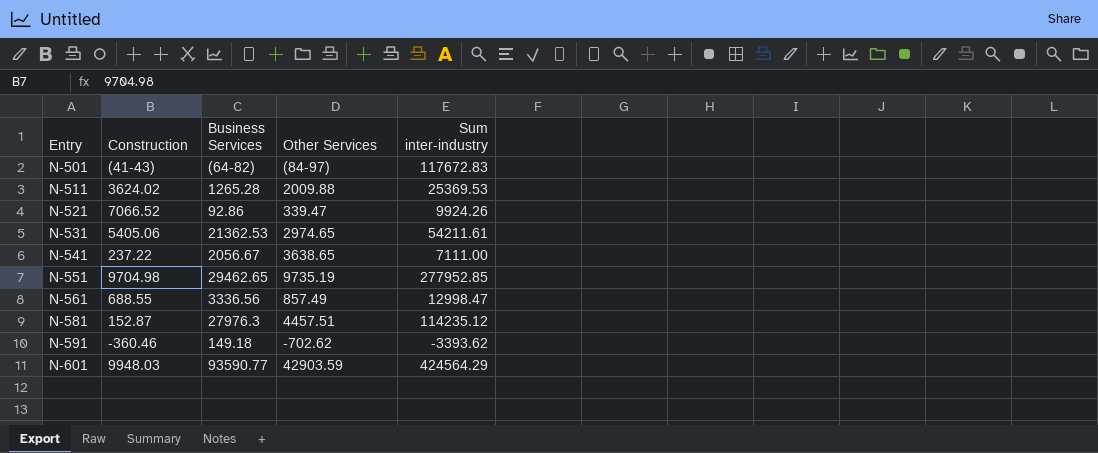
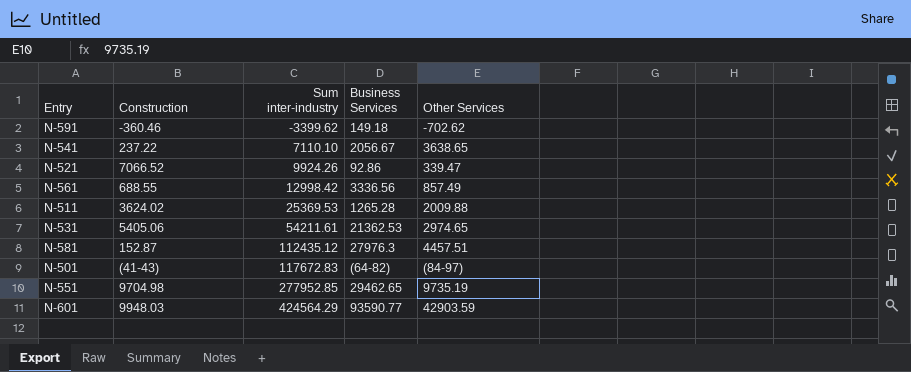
row order: Entry ascending -> Sum inter-industry ascending
column Sum inter-industry | position: 5 -> 3
N-591 | Sum inter-industry: -3393.62 -> -3399.62
N-541 | Sum inter-industry: 7111.00 -> 7110.10
N-561 | Sum inter-industry: 12998.47 -> 12998.42
N-581 | Sum inter-industry: 114235.12 -> 112435.12

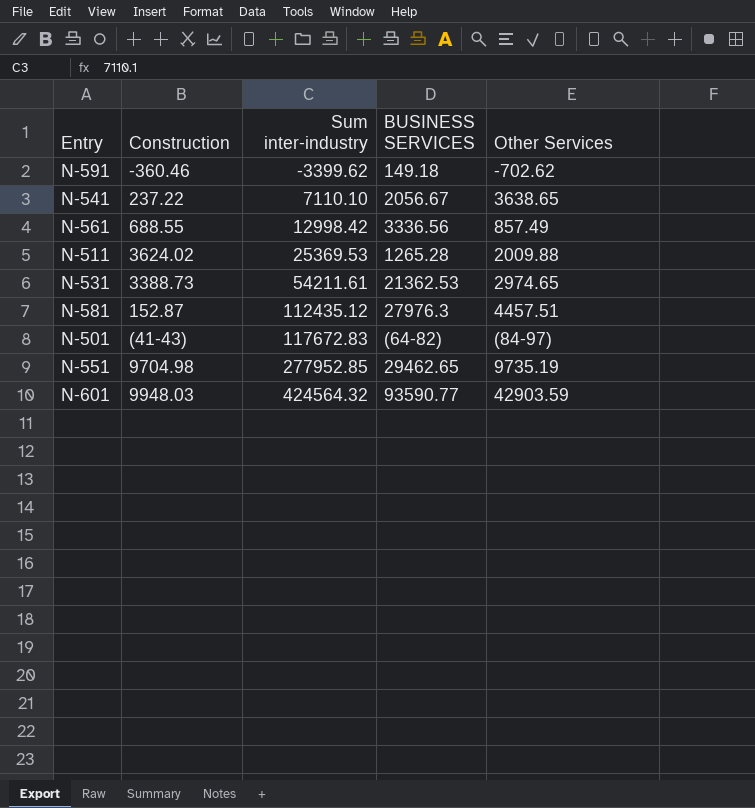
column name: Business Services -> BUSINESS SERVICES
row N-521: 7066.52 | 9924.26 | 92.86 | 339.47 -> none
N-531 | Construction: 5405.06 -> 3388.73
N-601 | Sum inter-industry: 424564.29 -> 424564.32

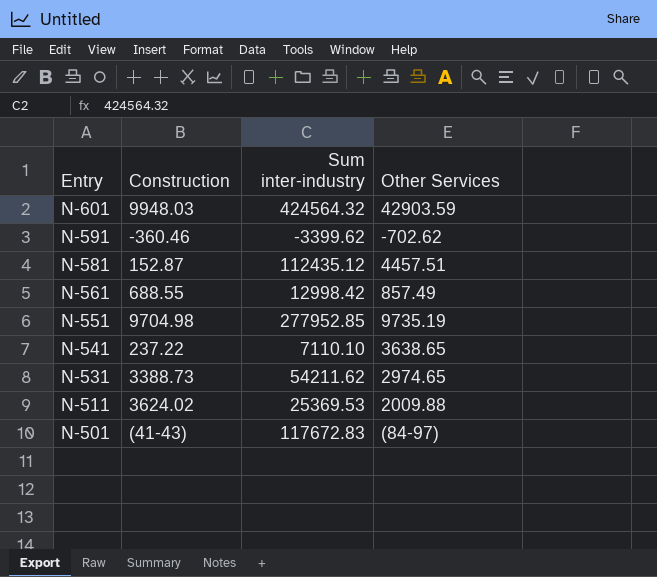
row order: Sum inter-industry ascending -> Entry descending
column BUSINESS SERVICES | position: 4 -> none
N-531 | Sum inter-industry: 54211.61 -> 54211.62

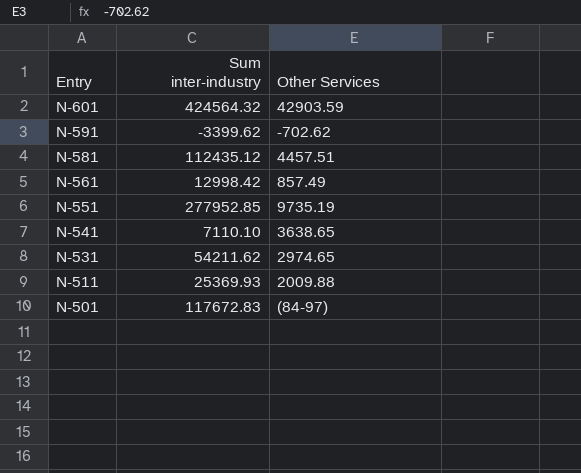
column Construction | position: 2 -> none
N-511 | Sum inter-industry: 25369.53 -> 25369.93

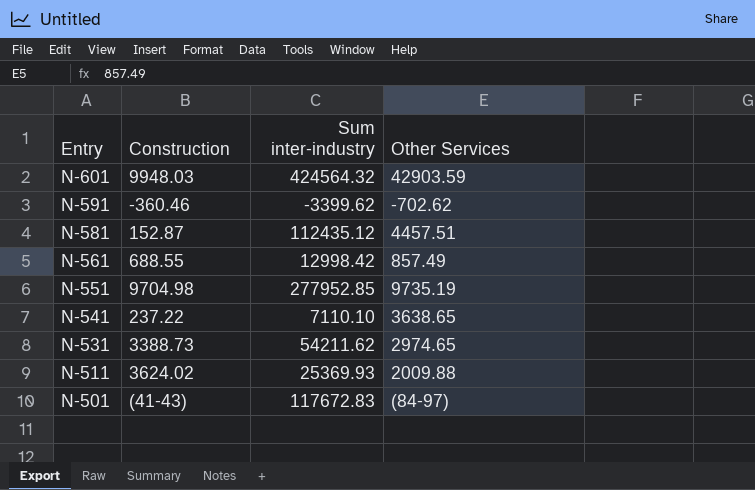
column Construction | position: none -> 2

